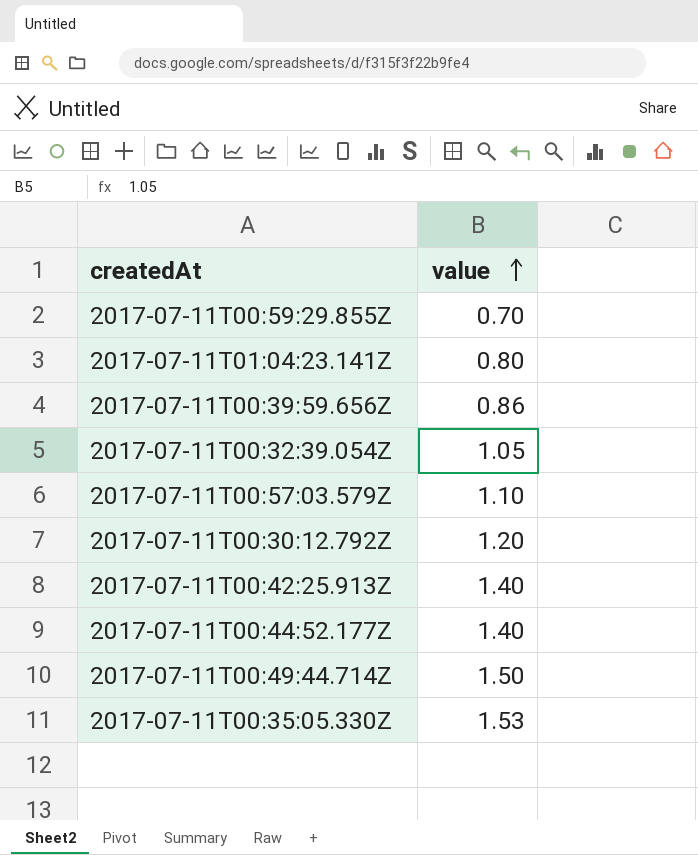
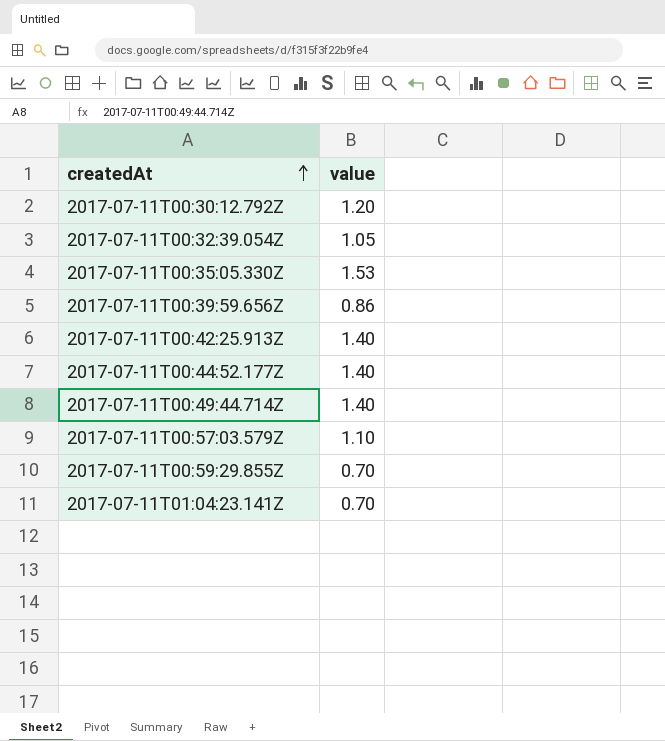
row order: value ascending -> createdAt ascending
2017-07-11T00:49:44.714Z | value: 1.50 -> 1.40
2017-07-11T01:04:23.141Z | value: 0.80 -> 0.70

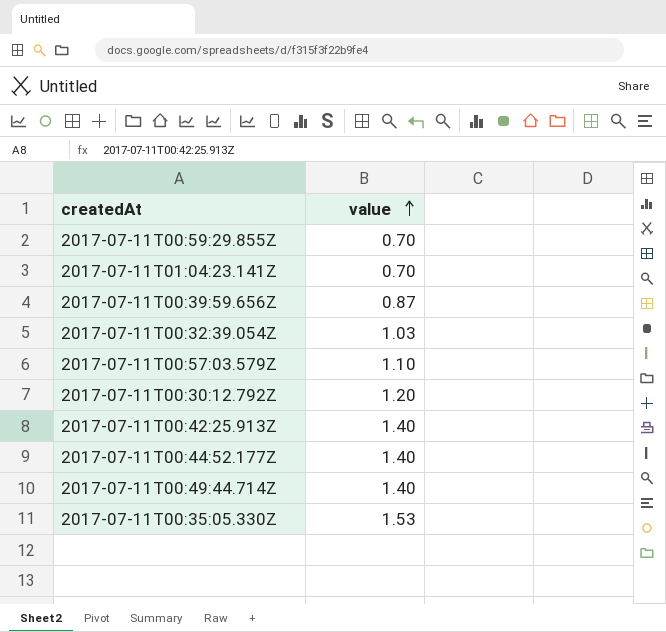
row order: createdAt ascending -> value ascending
2017-07-11T00:39:59.656Z | value: 0.86 -> 0.87
2017-07-11T00:32:39.054Z | value: 1.05 -> 1.03

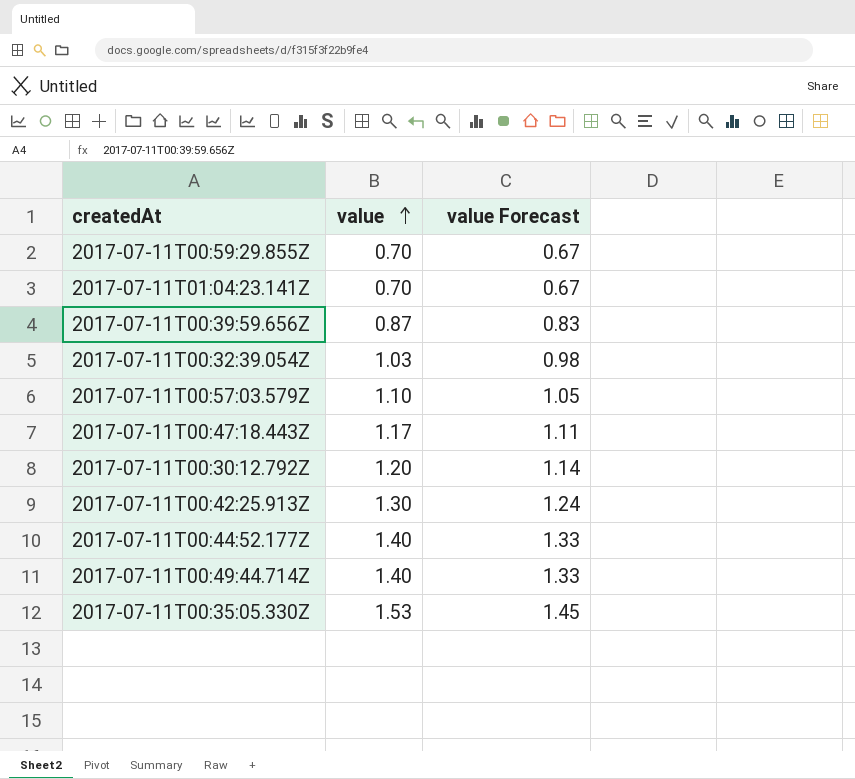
column value Forecast | formula: none -> [value] * 0.95
row 2017-07-11T00:47:18.443Z: none -> 1.17 | 1.11
2017-07-11T00:42:25.913Z | value: 1.40 -> 1.30

